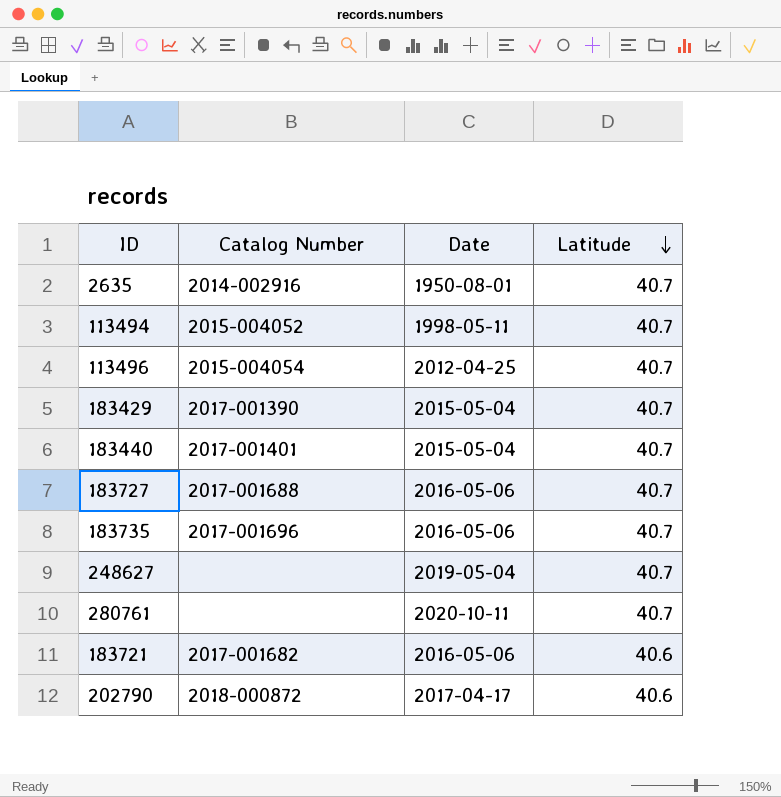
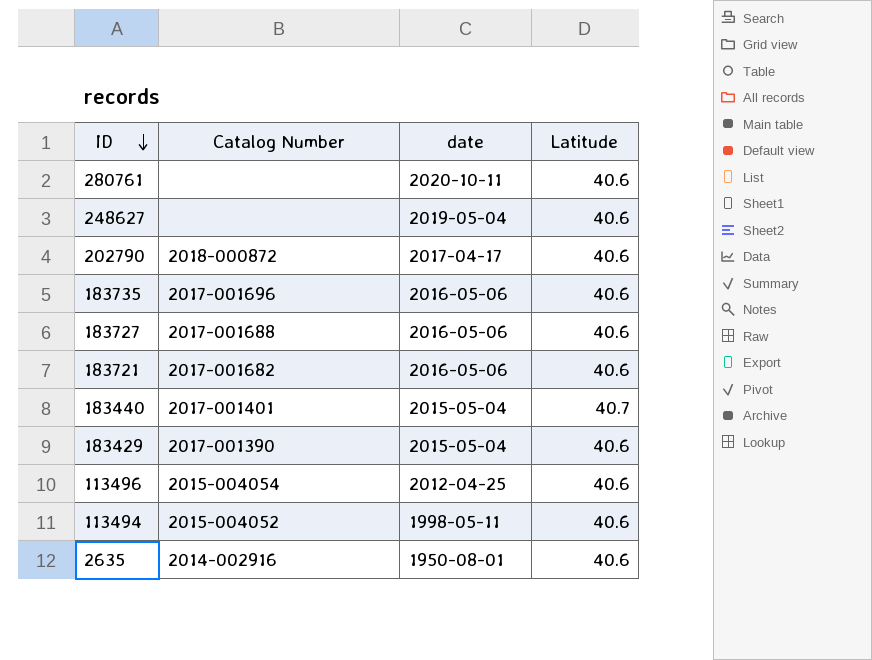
row order: Latitude descending -> ID descending
column name: Date -> date
280761 | Latitude: 40.7 -> 40.6
248627 | Latitude: 40.7 -> 40.6
183735 | Latitude: 40.7 -> 40.6
183727 | Latitude: 40.7 -> 40.6
183429 | Latitude: 40.7 -> 40.6
113496 | Latitude: 40.7 -> 40.6
113494 | Latitude: 40.7 -> 40.6
2635 | Latitude: 40.7 -> 40.6

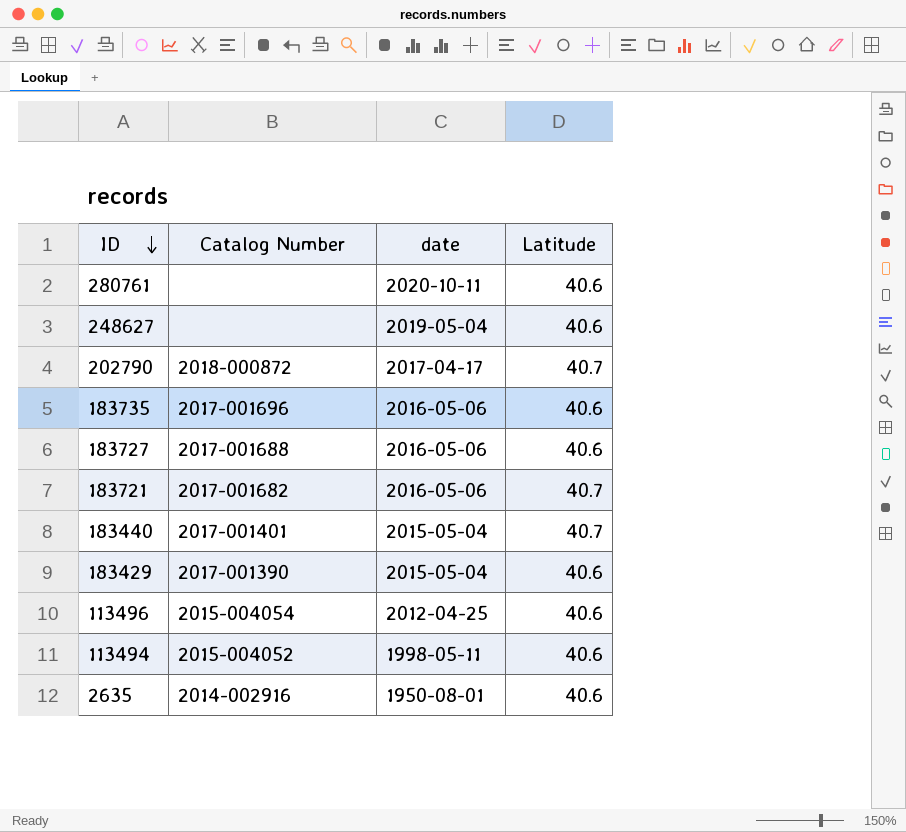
202790 | Latitude: 40.6 -> 40.7
183721 | Latitude: 40.6 -> 40.7

